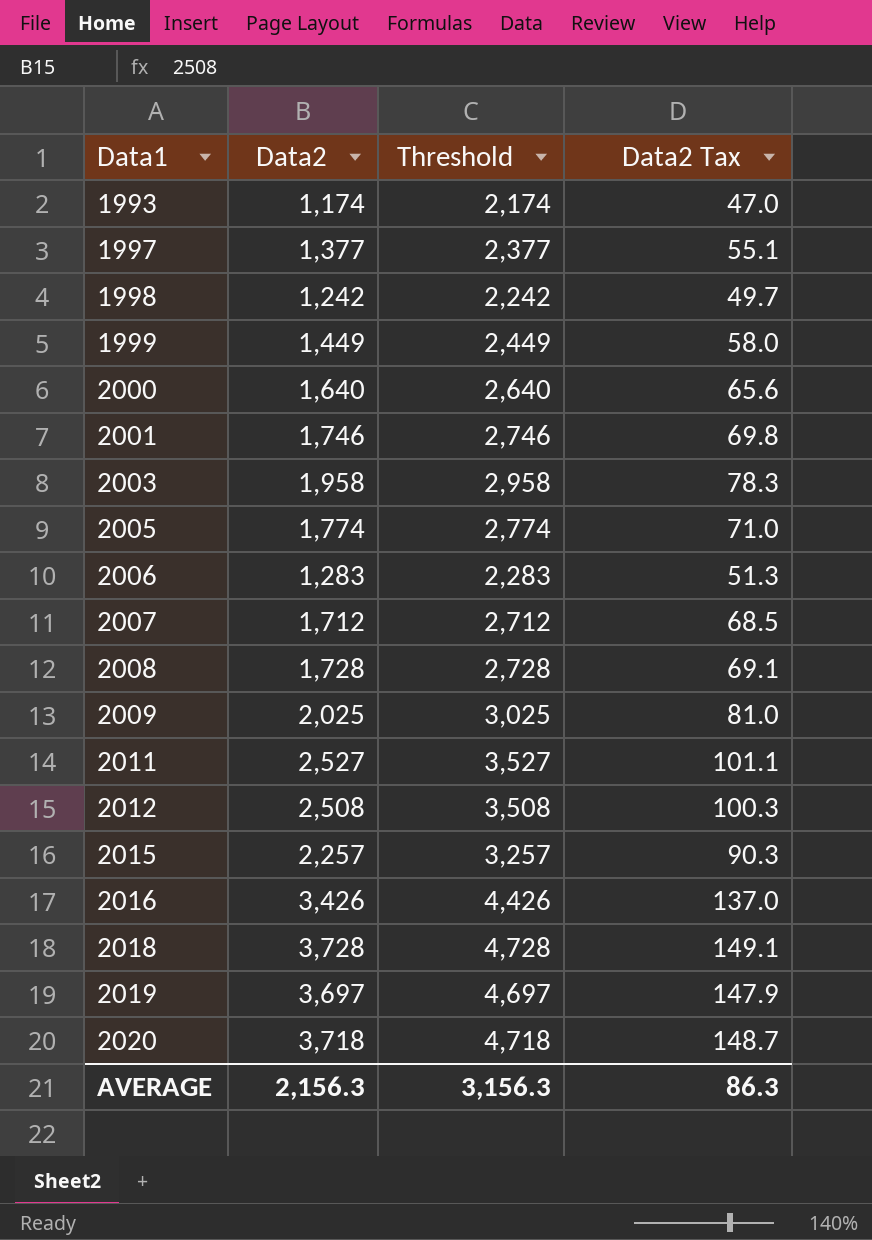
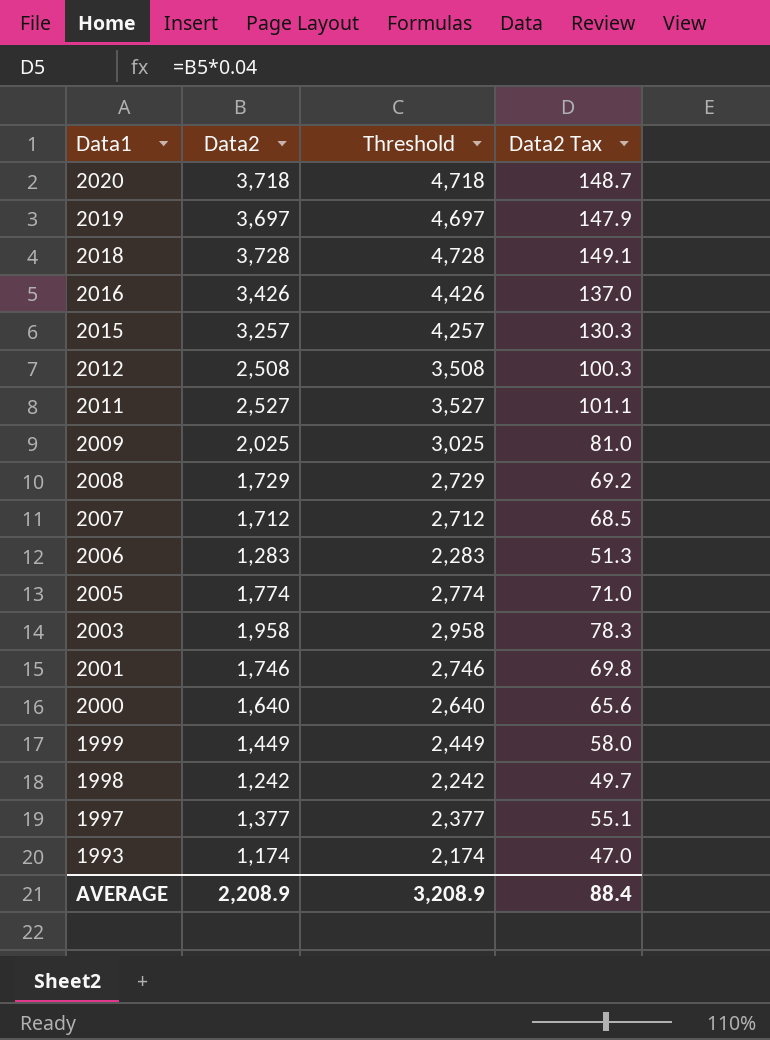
row order: Data1 ascending -> Data1 descending
2015 | Data2: 2,257 -> 3,257
2015 | Threshold: 3,257 -> 4,257
2015 | Data2 Tax: 90.3 -> 130.3
2008 | Data2: 1,728 -> 1,729
2008 | Threshold: 2,728 -> 2,729
2008 | Data2 Tax: 69.1 -> 69.2
AVERAGE | Data2: 2,156.3 -> 2,208.9
AVERAGE | Threshold: 3,156.3 -> 3,208.9
AVERAGE | Data2 Tax: 86.3 -> 88.4

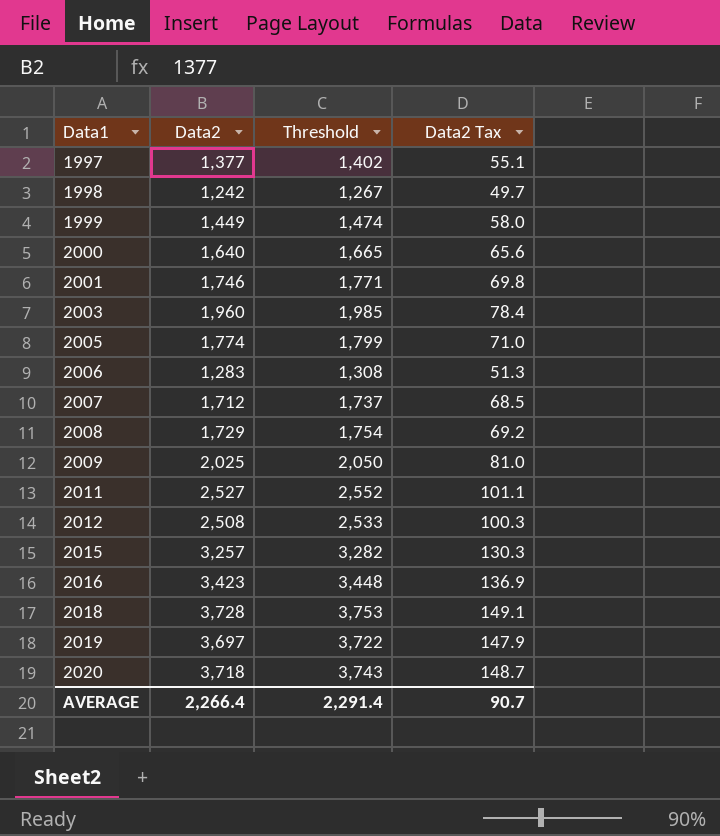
row order: Data1 descending -> Data1 ascending
column Threshold | formula: [Data2] + 1000 -> [Data2] + 25
row 1993: 1,174 | 2,174 | 47.0 -> none
2003 | Data2: 1,958 -> 1,960
2003 | Data2 Tax: 78.3 -> 78.4
2016 | Data2: 3,426 -> 3,423
2016 | Data2 Tax: 137.0 -> 136.9
AVERAGE | Data2: 2,208.9 -> 2,266.4
AVERAGE | Threshold: 3,208.9 -> 2,291.4
AVERAGE | Data2 Tax: 88.4 -> 90.7

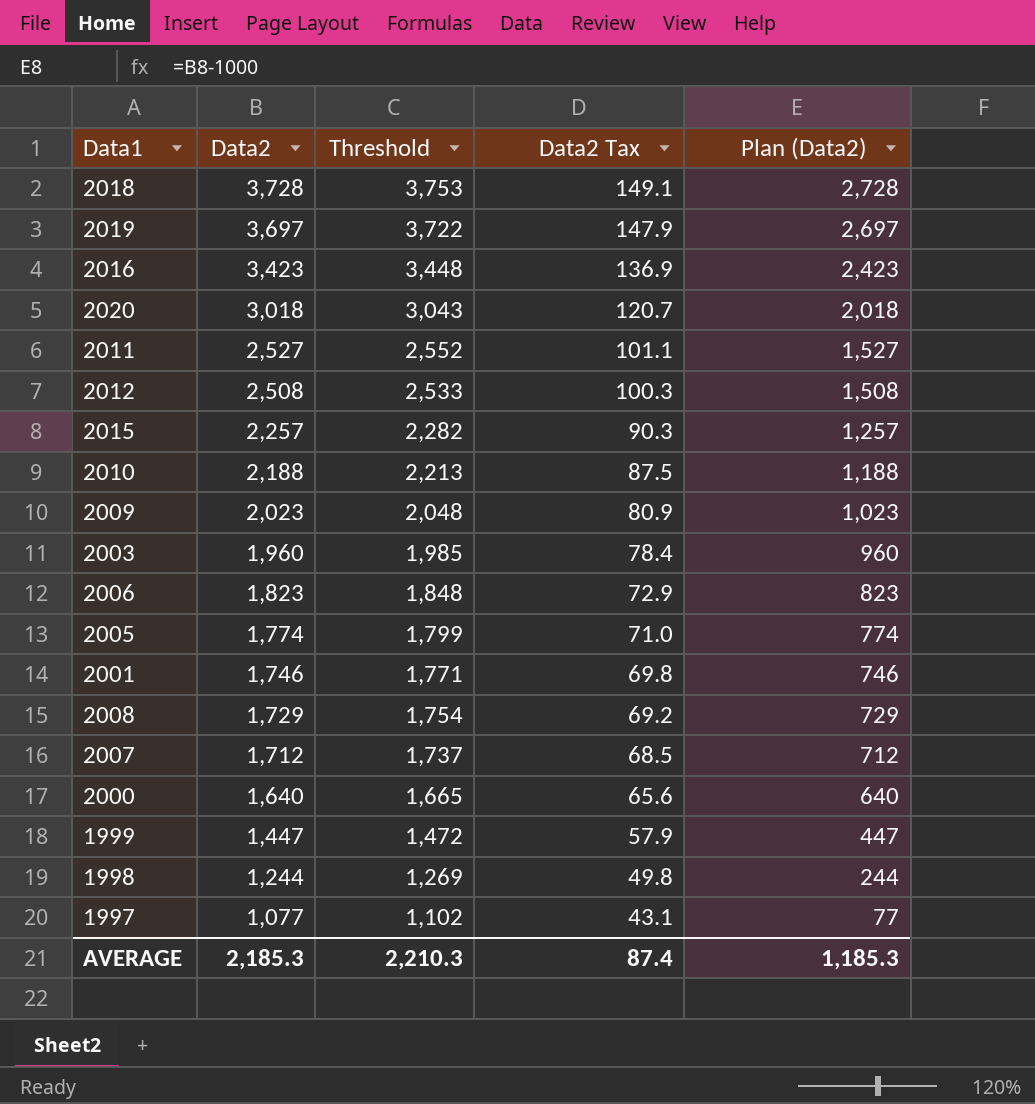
row order: Data1 ascending -> Data2 descending
column Plan (Data2) | formula: none -> [Data2] - 1000
2020 | Data2: 3,718 -> 3,018
2020 | Threshold: 3,743 -> 3,043
2020 | Data2 Tax: 148.7 -> 120.7
2015 | Data2: 3,257 -> 2,257
2015 | Threshold: 3,282 -> 2,282
2015 | Data2 Tax: 130.3 -> 90.3
row 2010: none -> 2,188 | 2,213 | 87.5 | 1,188
2009 | Data2: 2,025 -> 2,023
2009 | Threshold: 2,050 -> 2,048
2009 | Data2 Tax: 81.0 -> 80.9
2006 | Data2: 1,283 -> 1,823
2006 | Threshold: 1,308 -> 1,848
2006 | Data2 Tax: 51.3 -> 72.9
1999 | Data2: 1,449 -> 1,447
1999 | Threshold: 1,474 -> 1,472
1999 | Data2 Tax: 58.0 -> 57.9
1998 | Data2: 1,242 -> 1,244
1998 | Threshold: 1,267 -> 1,269
1998 | Data2 Tax: 49.7 -> 49.8
1997 | Data2: 1,377 -> 1,077
1997 | Threshold: 1,402 -> 1,102
1997 | Data2 Tax: 55.1 -> 43.1
AVERAGE | Data2: 2,266.4 -> 2,185.3
AVERAGE | Threshold: 2,291.4 -> 2,210.3
AVERAGE | Data2 Tax: 90.7 -> 87.4

